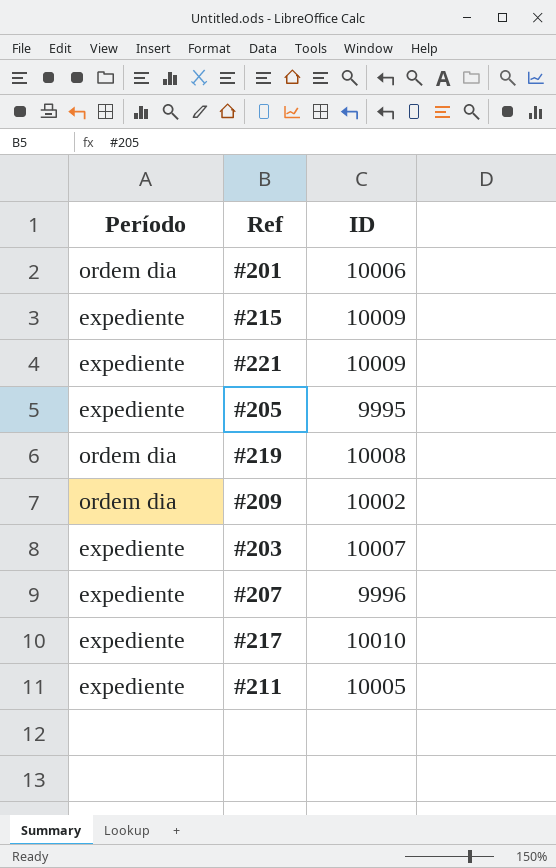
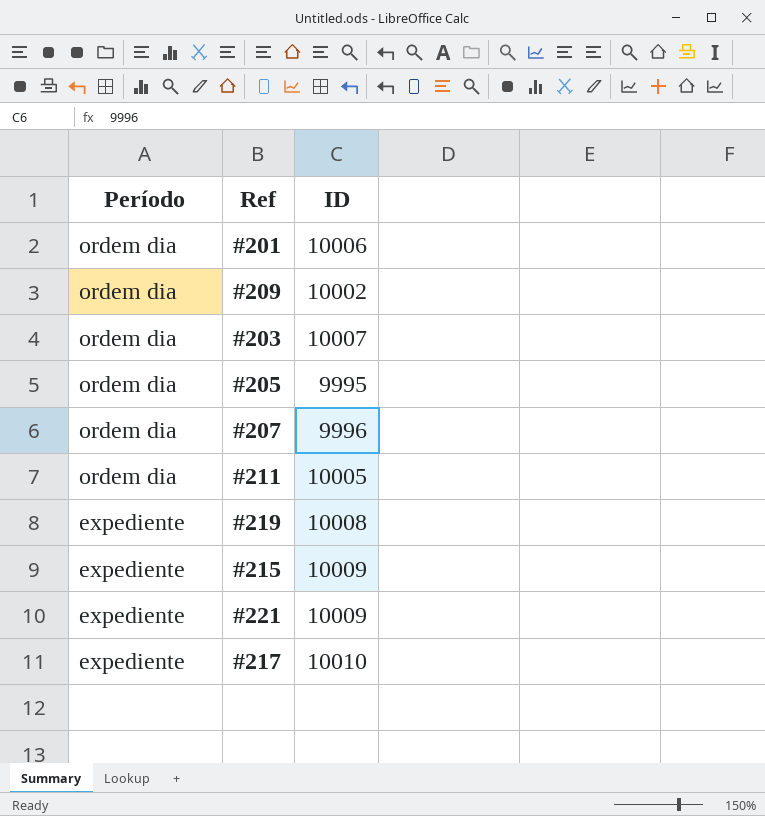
row order: none -> Período descending
#203 | Período: expediente -> ordem dia
#205 | Período: expediente -> ordem dia
#207 | Período: expediente -> ordem dia
#211 | Período: expediente -> ordem dia
#219 | Período: ordem dia -> expediente

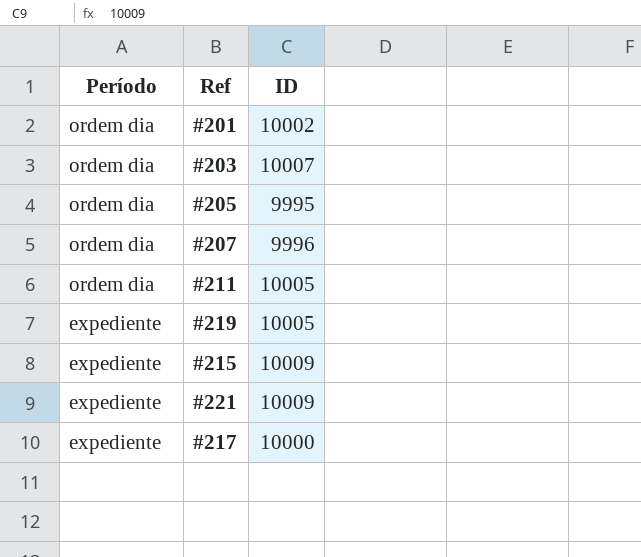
row #209: ordem dia | 10002 -> none
#201 | ID: 10006 -> 10002
#219 | ID: 10008 -> 10005
#217 | ID: 10010 -> 10000

